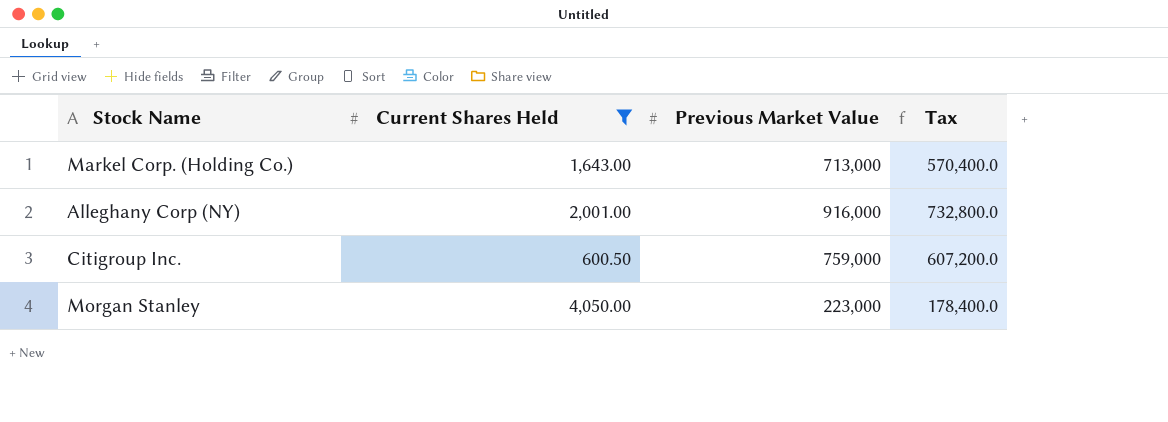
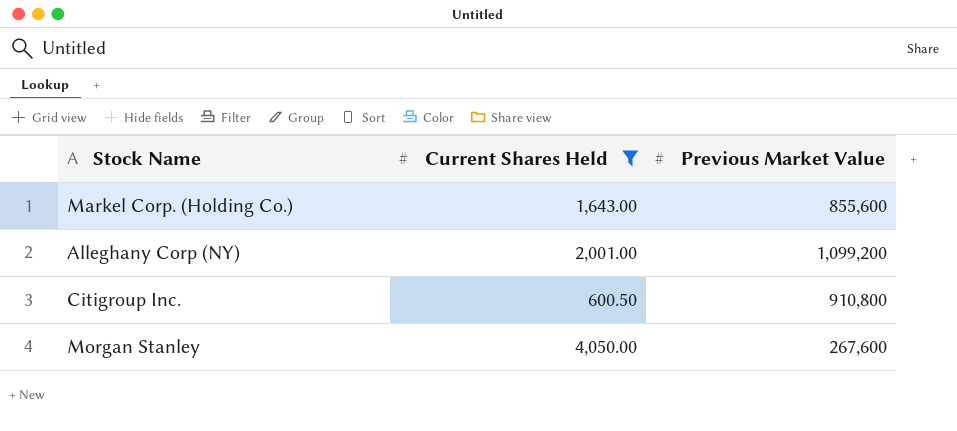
column Tax | formula: [Previous Market Value] * 0.8 -> none
Markel Corp. (Holding Co.) | Previous Market Value: 713,000 -> 855,600
Alleghany Corp (NY) | Previous Market Value: 916,000 -> 1,099,200
Citigroup Inc. | Previous Market Value: 759,000 -> 910,800
Morgan Stanley | Previous Market Value: 223,000 -> 267,600

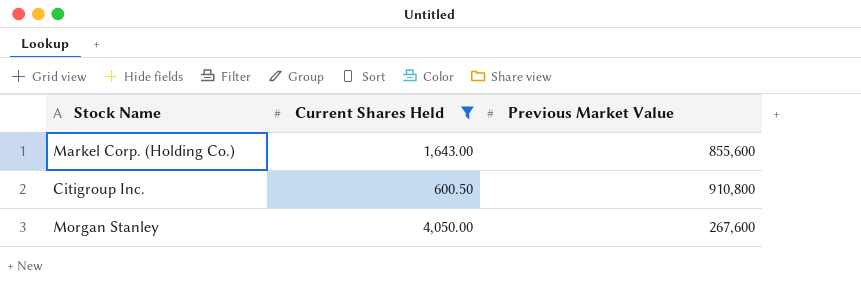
row Alleghany Corp (NY): 2,001.00 | 1,099,200 -> none

